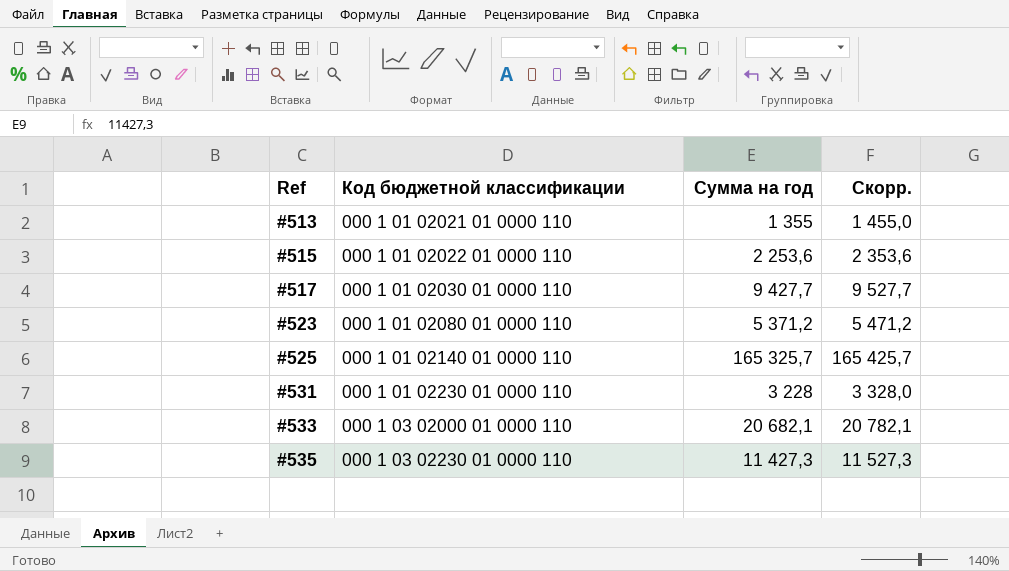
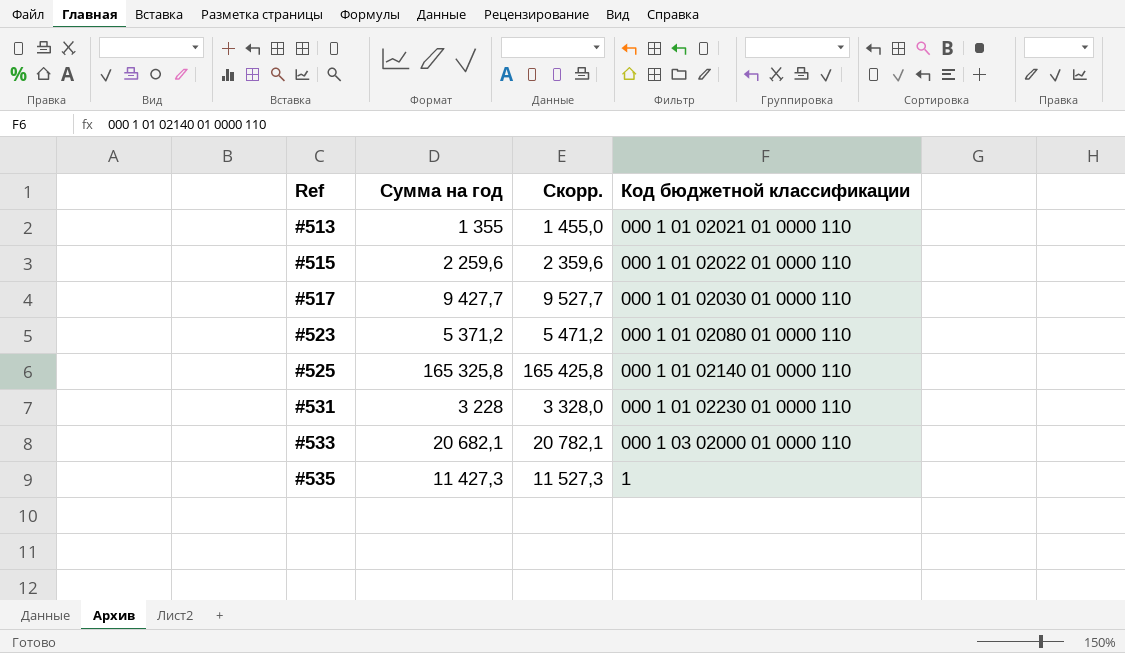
column Код бюджетной классификации | position: 2 -> 4
#515 | Сумма на год: 2 253,6 -> 2 259,6
#515 | Скорр.: 2 353,6 -> 2 359,6
#525 | Сумма на год: 165 325,7 -> 165 325,8
#525 | Скорр.: 165 425,7 -> 165 425,8
#535 | Код бюджетной классификации: 000 1 03 02230 01 0000 110 -> 1

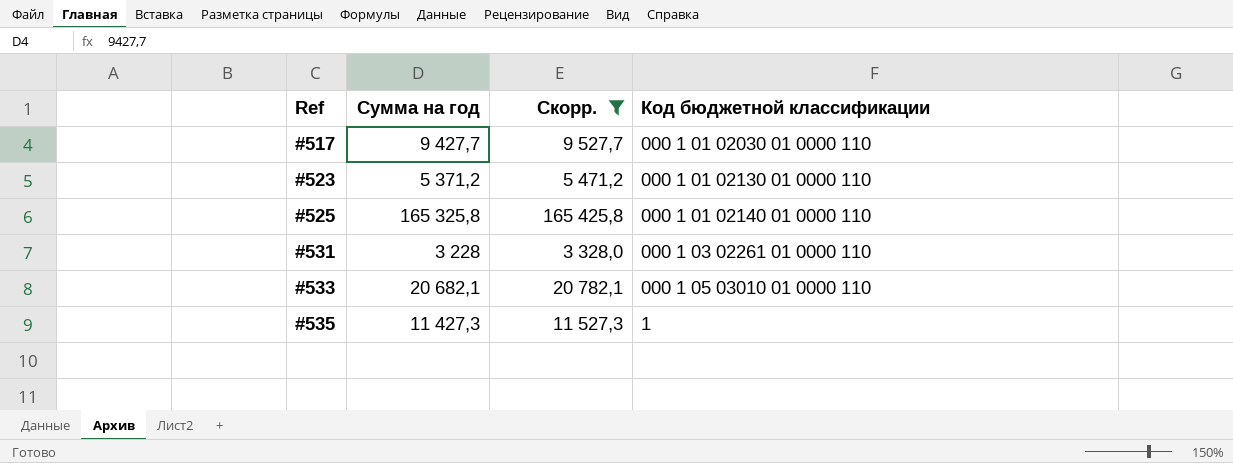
filter: none -> Скорр. >= 3 328,0
#523 | Код бюджетной классификации: 000 1 01 02080 01 0000 110 -> 000 1 01 02130 01 0000 110
#531 | Код бюджетной классификации: 000 1 01 02230 01 0000 110 -> 000 1 03 02261 01 0000 110
#533 | Код бюджетной классификации: 000 1 03 02000 01 0000 110 -> 000 1 05 03010 01 0000 110

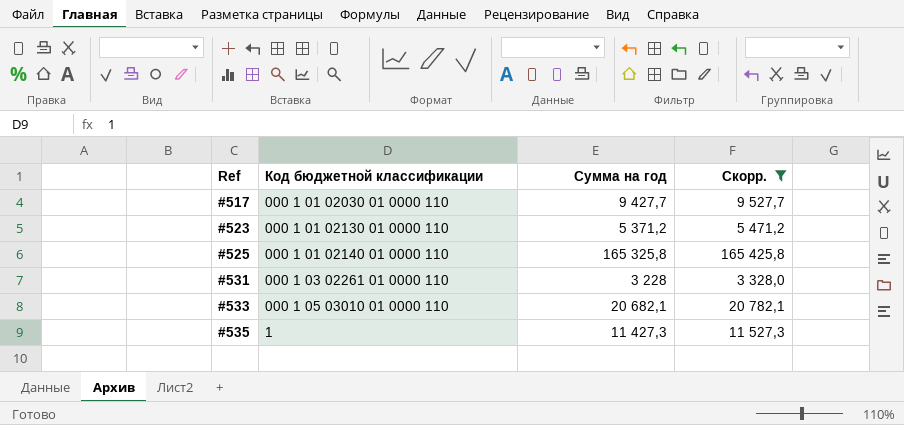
column Код бюджетной классификации | position: 4 -> 2

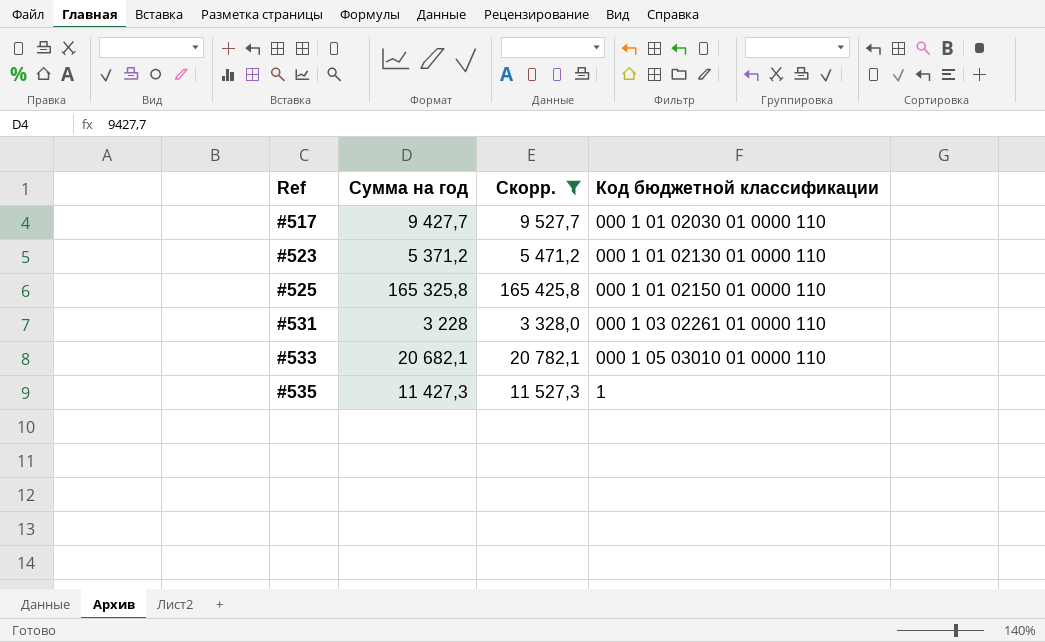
column Код бюджетной классификации | position: 2 -> 4
#525 | Код бюджетной классификации: 000 1 01 02140 01 0000 110 -> 000 1 01 02150 01 0000 110

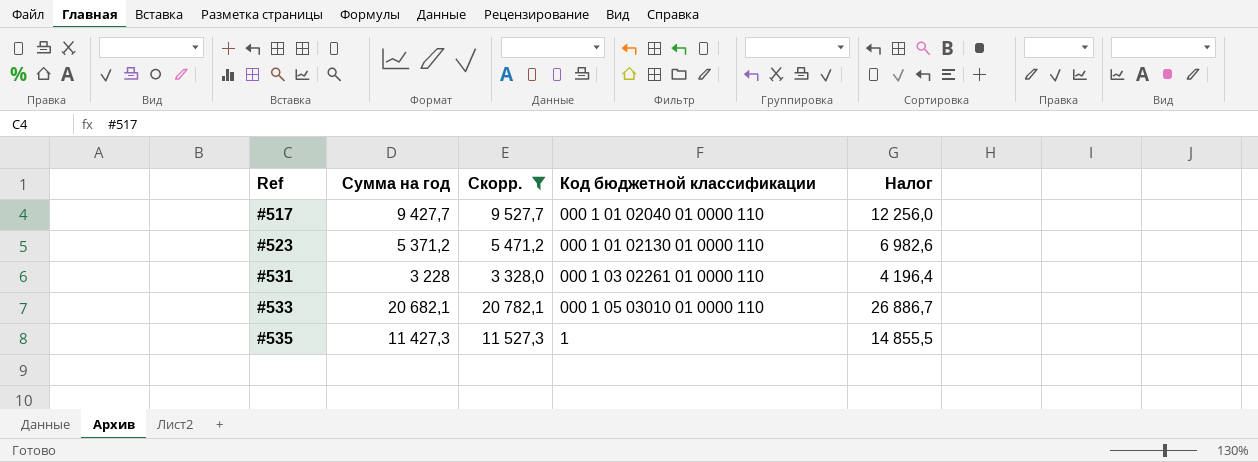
column Налог | formula: none -> [Сумма на год] * 1,3
row #525: 165 325,8 | 165 425,8 | 000 1 01 02150 01 0000 110 -> none
#517 | Код бюджетной классификации: 000 1 01 02030 01 0000 110 -> 000 1 01 02040 01 0000 110

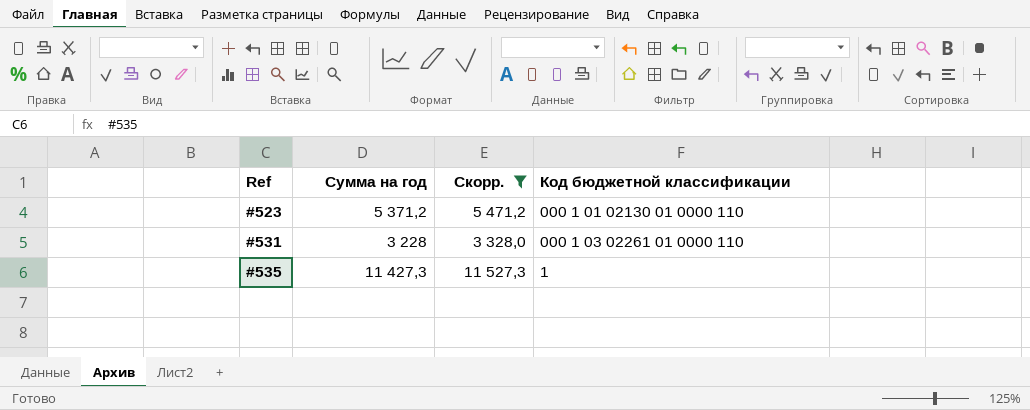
column Налог | formula: [Сумма на год] * 1,3 -> none
row #517: 9 427,7 | 9 527,7 | 000 1 01 02040 01 0000 110 | 12 256,0 -> none
row #533: 20 682,1 | 20 782,1 | 000 1 05 03010 01 0000 110 | 26 886,7 -> none

